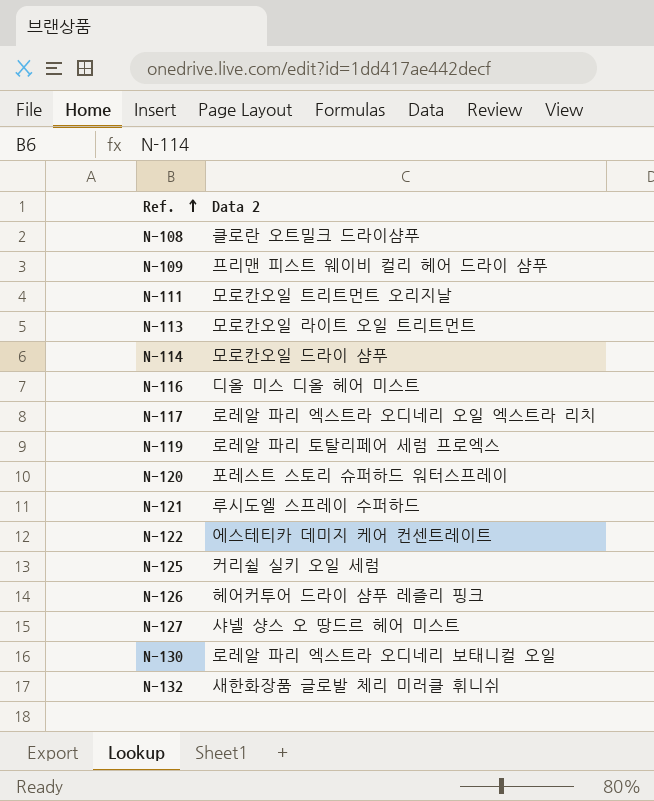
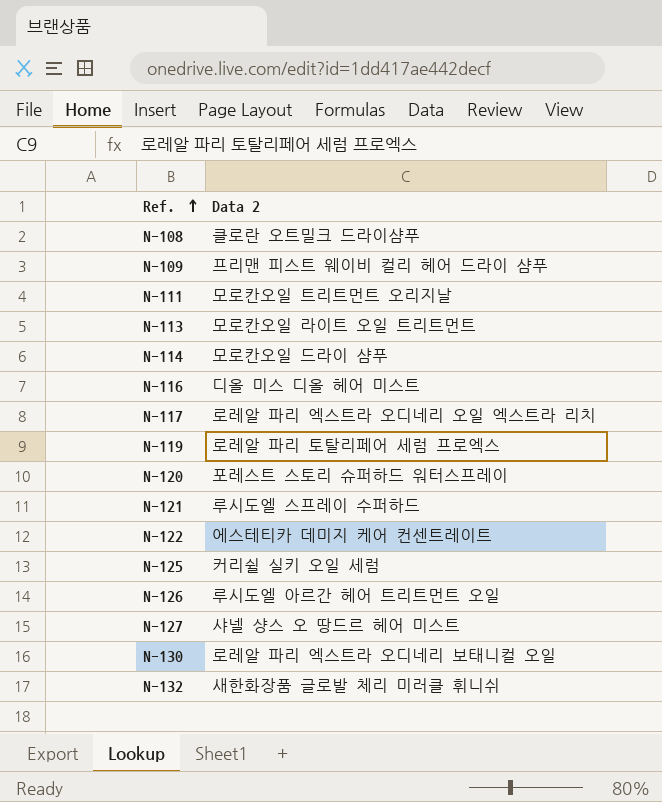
N-126 | Data 2: 헤어커투어 드라이 샴푸 레즐리 핑크 -> 루시도엘 아르간 헤어 트리트먼트 오일

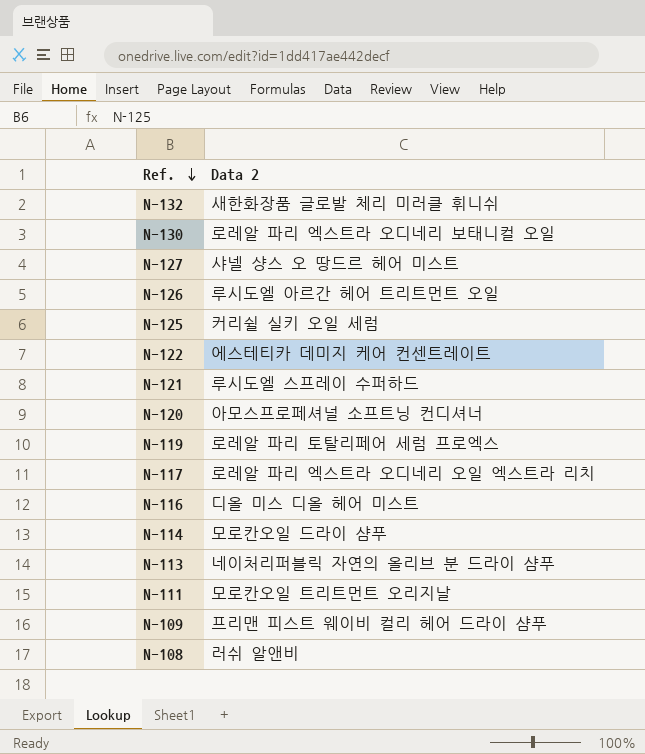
row order: Ref. ascending -> Ref. descending
N-120 | Data 2: 포레스트 스토리 슈퍼하드 워터스프레이 -> 아모스프로페셔널 소프트닝 컨디셔너
N-113 | Data 2: 모로칸오일 라이트 오일 트리트먼트 -> 네이처리퍼블릭 자연의 올리브 분 드라이 샴푸
N-108 | Data 2: 클로란 오트밀크 드라이샴푸 -> 러쉬 알앤비

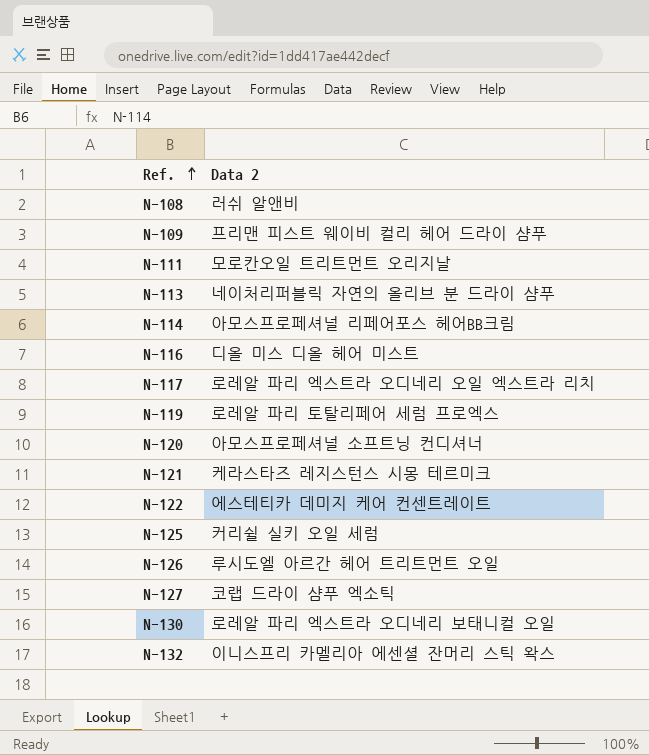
row order: Ref. descending -> Ref. ascending
N-114 | Data 2: 모로칸오일 드라이 샴푸 -> 아모스프로페셔널 리페어포스 헤어BB크림
N-121 | Data 2: 루시도엘 스프레이 수퍼하드 -> 케라스타즈 레지스턴스 시몽 테르미크
N-127 | Data 2: 샤넬 샹스 오 땅드르 헤어 미스트 -> 코랩 드라이 샴푸 엑소틱
N-132 | Data 2: 새한화장품 글로발 체리 미러클 휘니쉬 -> 이니스프리 카멜리아 에센셜 잔머리 스틱 왁스

